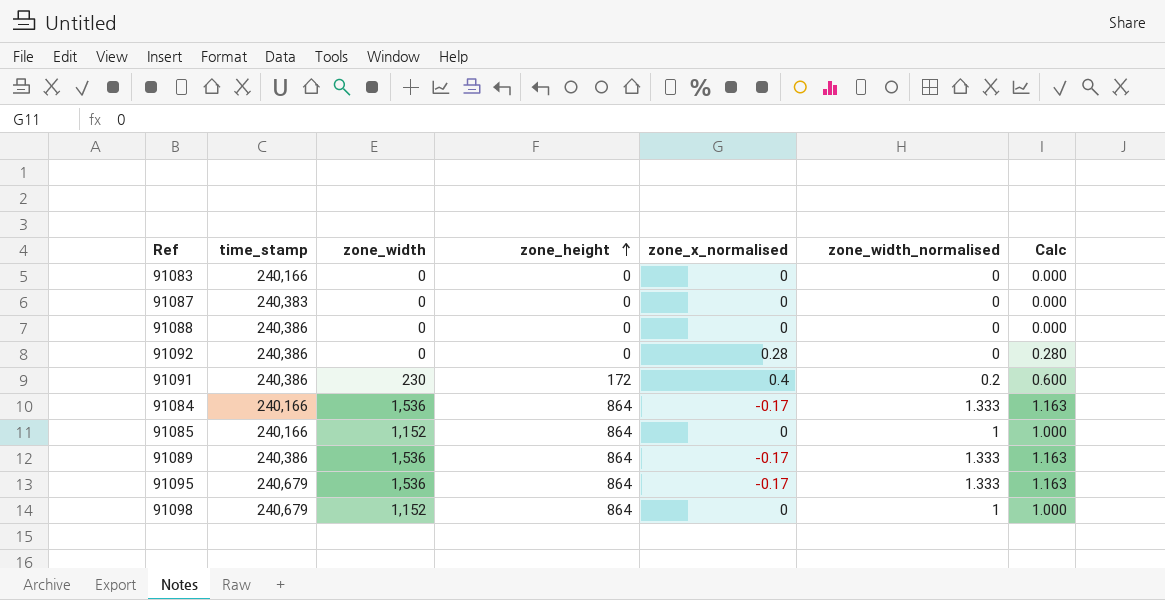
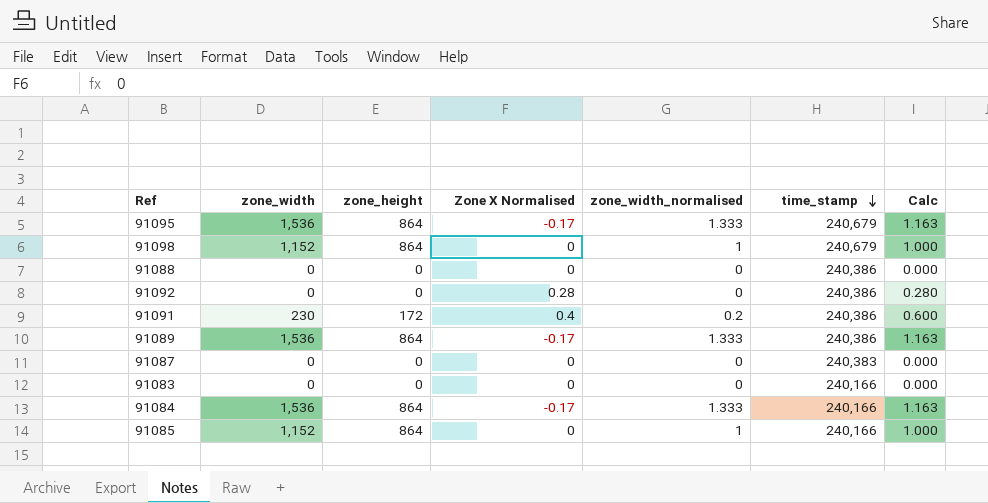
row order: zone_height ascending -> time_stamp descending
column name: zone_x_normalised -> Zone X Normalised
column time_stamp | position: 2 -> 6

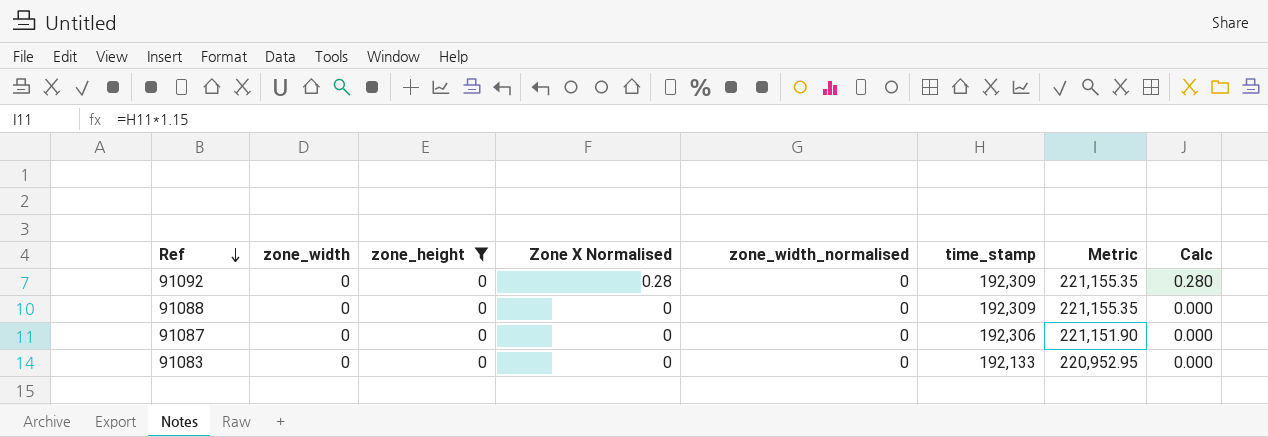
filter: none -> zone_height = 0
row order: time_stamp descending -> Ref descending
column Metric | formula: none -> [time_stamp] * 1.15
91092 | time_stamp: 240,386 -> 192,309
91088 | time_stamp: 240,386 -> 192,309
91087 | time_stamp: 240,383 -> 192,306
91083 | time_stamp: 240,166 -> 192,133

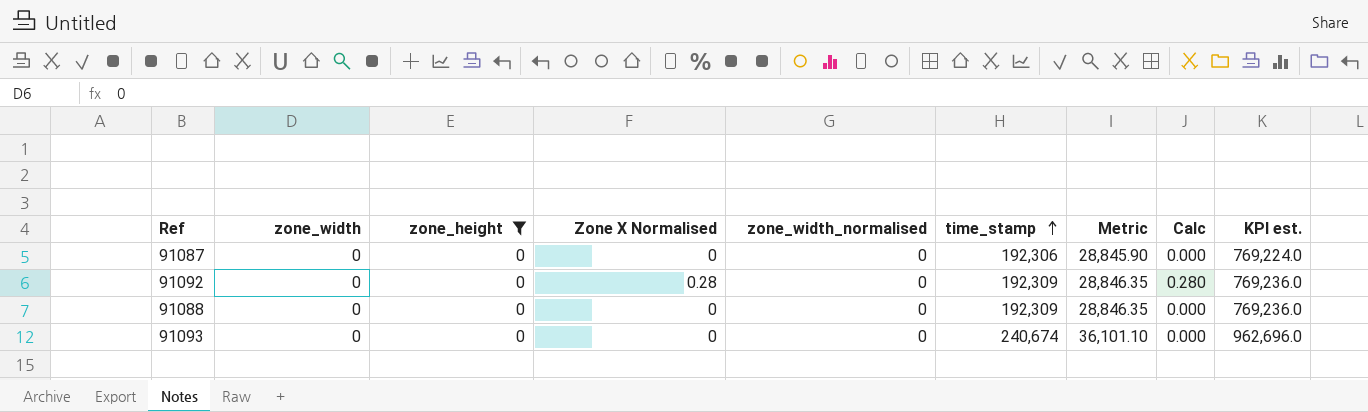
row order: Ref descending -> time_stamp ascending
column Metric | formula: [time_stamp] * 1.15 -> [time_stamp] * 0.15
column KPI est. | formula: none -> [time_stamp] * 4
row 91083: 0 | 0 | 0 | 0 | 192,133 | 220,952.95 | 0.000 -> none
row 91093: none -> 0 | 0 | 0 | 0 | 240,674 | 36,101.10 | 0.000 | 962,696.0

